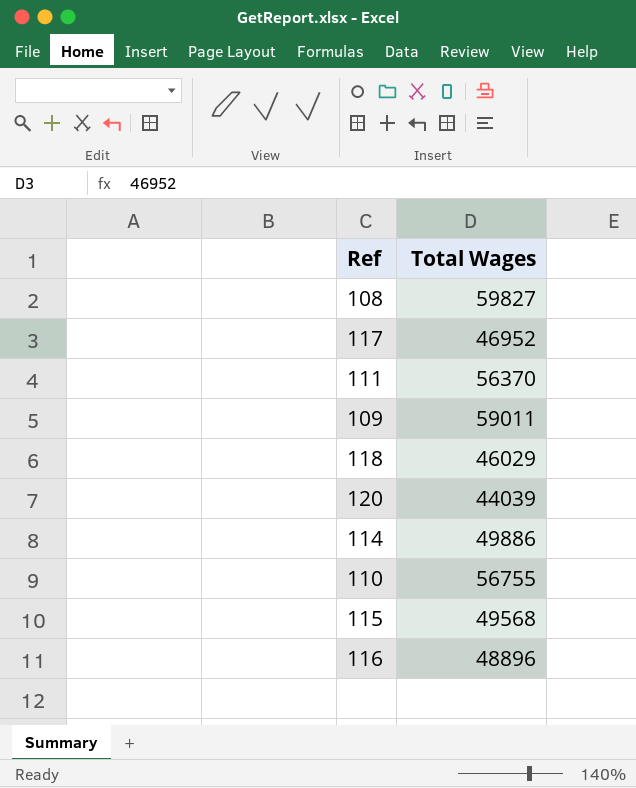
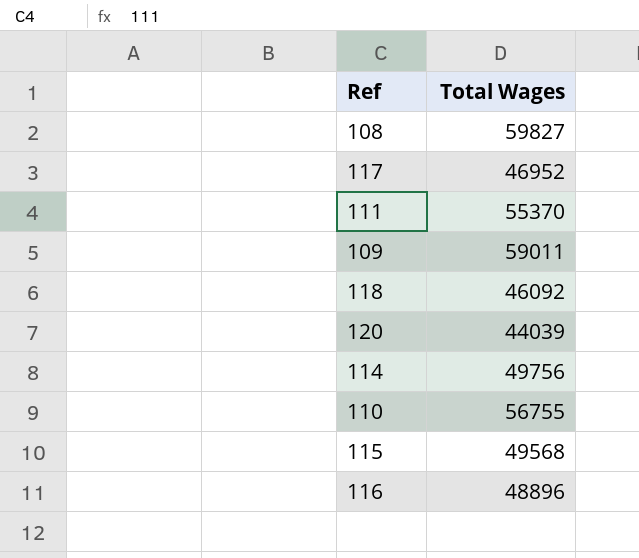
111 | Total Wages: 56370 -> 55370
118 | Total Wages: 46029 -> 46092
114 | Total Wages: 49886 -> 49756

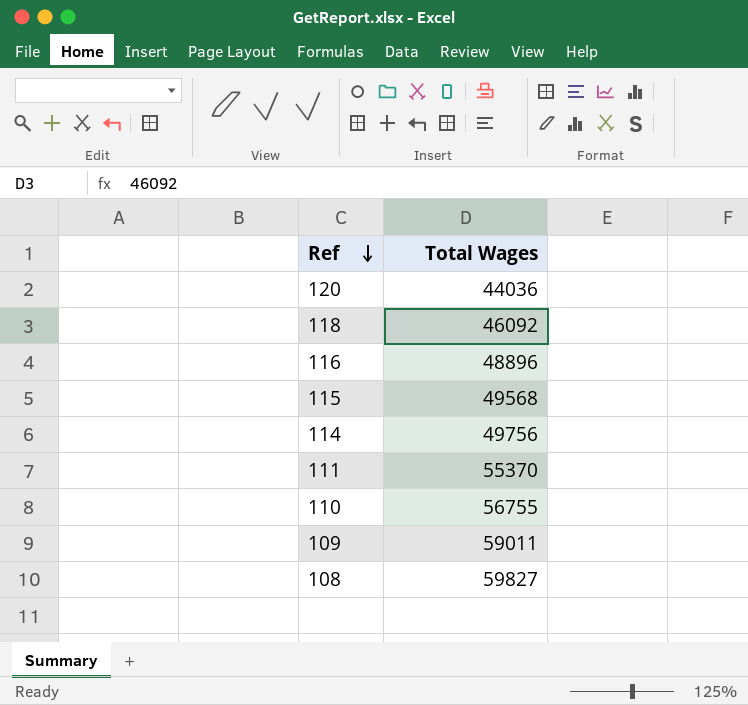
row order: none -> Ref descending
row 117: 46952 -> none
120 | Total Wages: 44039 -> 44036

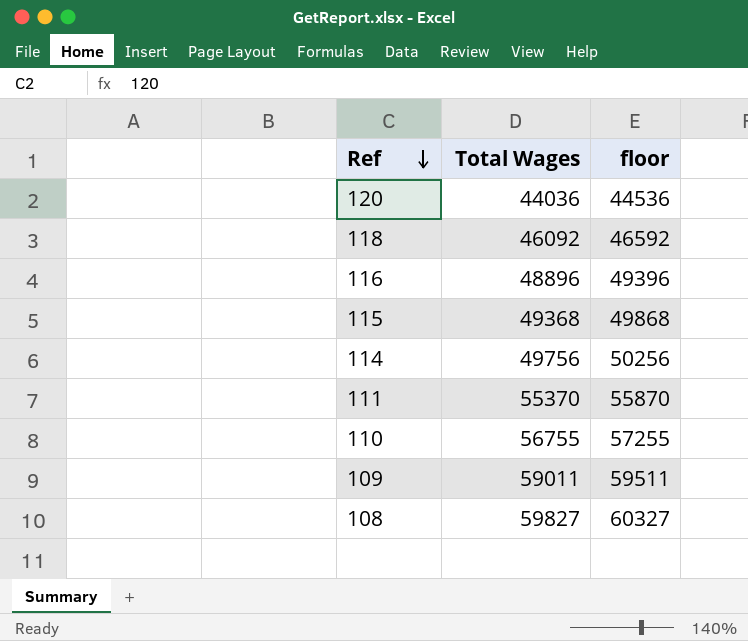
column floor | formula: none -> [Total Wages] + 500
115 | Total Wages: 49568 -> 49368

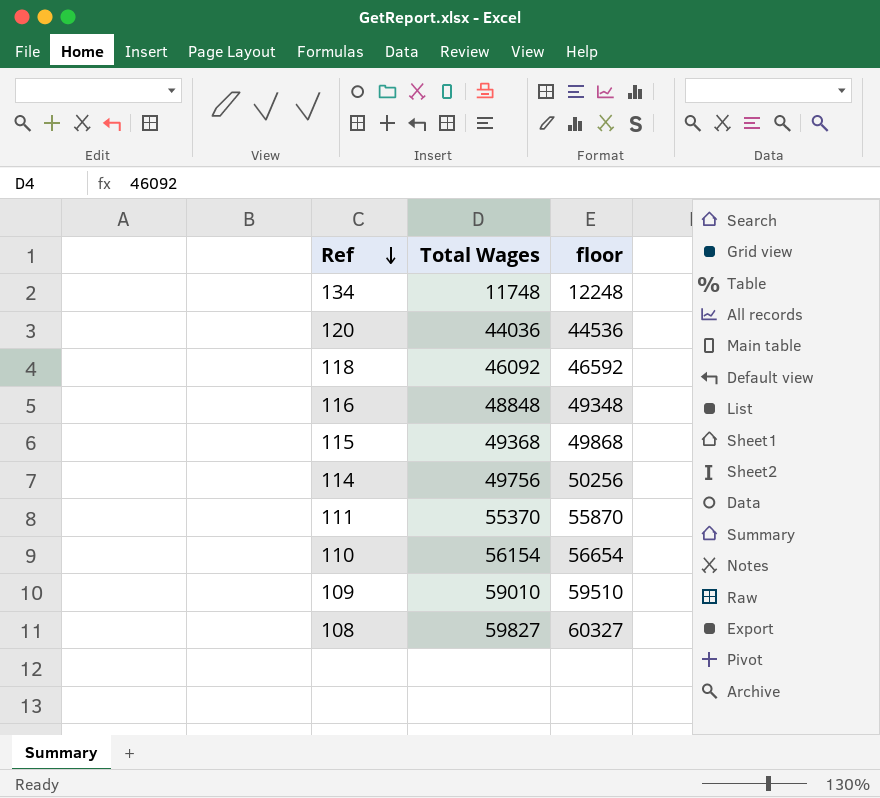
row 134: none -> 11748 | 12248
116 | Total Wages: 48896 -> 48848
116 | floor: 49396 -> 49348
110 | Total Wages: 56755 -> 56154
110 | floor: 57255 -> 56654
109 | Total Wages: 59011 -> 59010
109 | floor: 59511 -> 59510

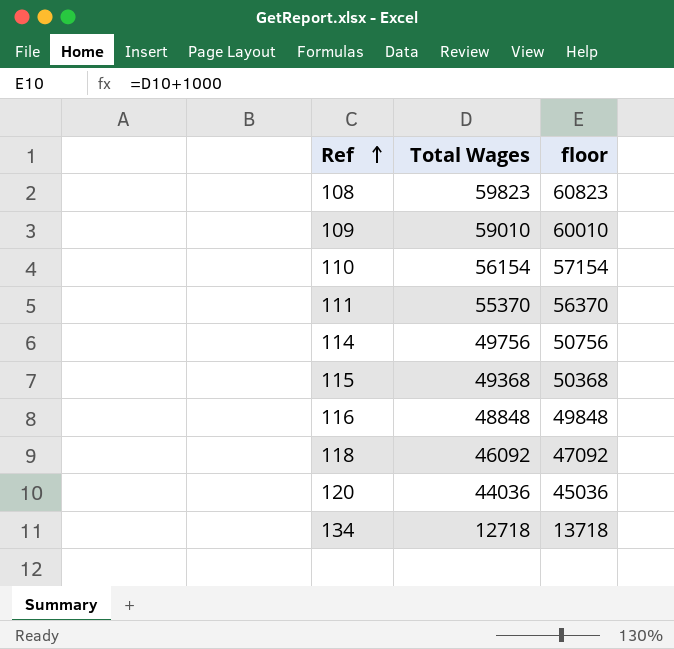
row order: Ref descending -> Ref ascending
column floor | formula: [Total Wages] + 500 -> [Total Wages] + 1000
108 | Total Wages: 59827 -> 59823
134 | Total Wages: 11748 -> 12718

